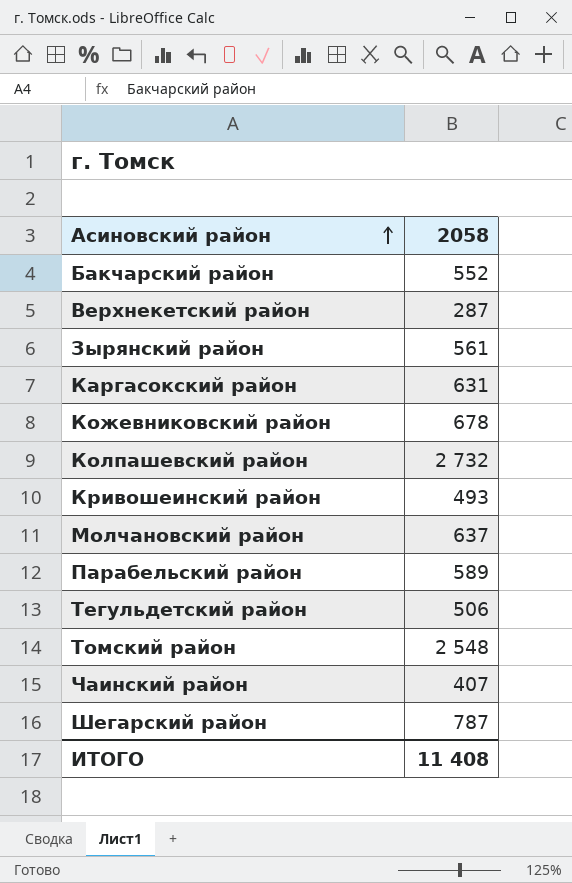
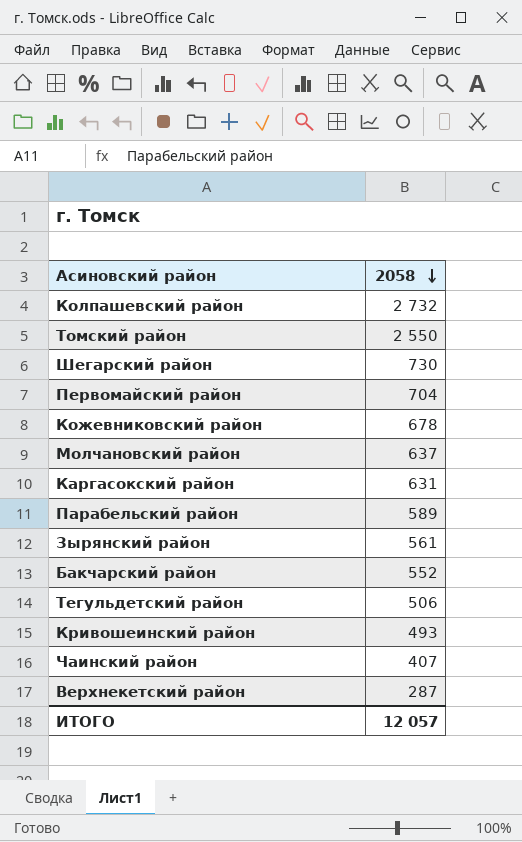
row order: Асиновский район ascending -> 2058 descending
Томский район | 2058: 2 548 -> 2 550
Шегарский район | 2058: 787 -> 730
row Первомайский район: none -> 704
ИТОГО | 2058: 11 408 -> 12 057

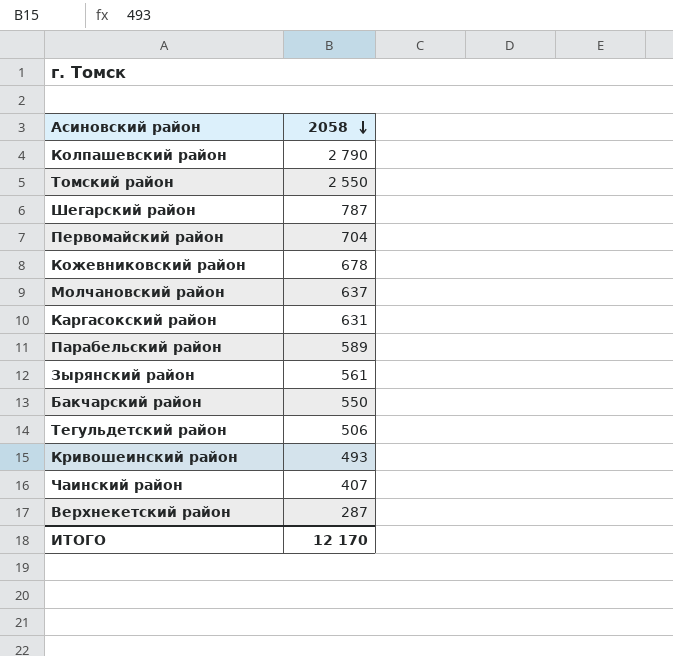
Колпашевский район | 2058: 2 732 -> 2 790
Шегарский район | 2058: 730 -> 787
Бакчарский район | 2058: 552 -> 550
ИТОГО | 2058: 12 057 -> 12 170

